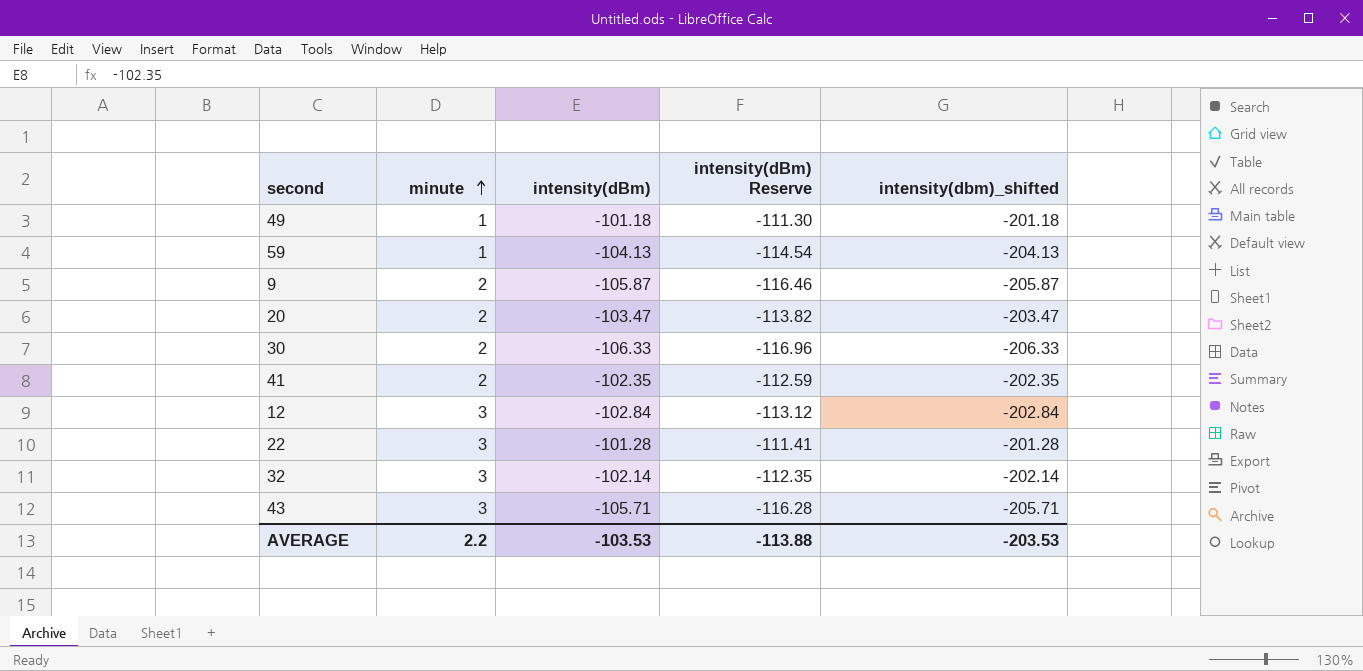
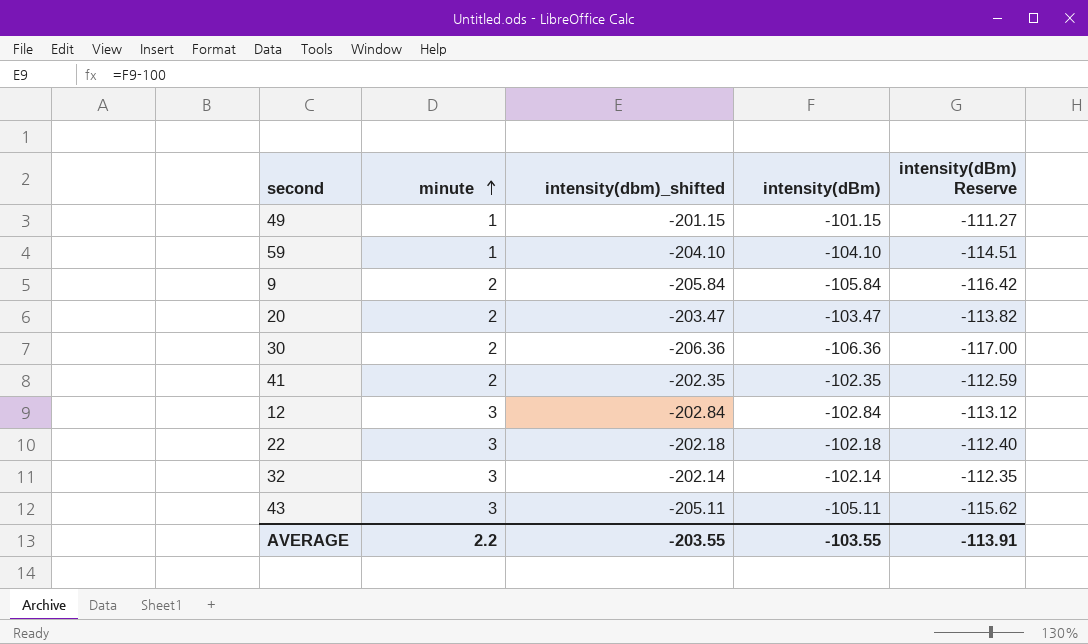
column intensity(dbm)_shifted | position: 5 -> 3
49 | intensity(dbm)_shifted: -201.18 -> -201.15
49 | intensity(dBm): -101.18 -> -101.15
49 | intensity(dBm) Reserve: -111.30 -> -111.27
59 | intensity(dbm)_shifted: -204.13 -> -204.10
59 | intensity(dBm): -104.13 -> -104.10
59 | intensity(dBm) Reserve: -114.54 -> -114.51
9 | intensity(dbm)_shifted: -205.87 -> -205.84
9 | intensity(dBm): -105.87 -> -105.84
9 | intensity(dBm) Reserve: -116.46 -> -116.42
30 | intensity(dbm)_shifted: -206.33 -> -206.36
30 | intensity(dBm): -106.33 -> -106.36
30 | intensity(dBm) Reserve: -116.96 -> -117.00
22 | intensity(dbm)_shifted: -201.28 -> -202.18
22 | intensity(dBm): -101.28 -> -102.18
22 | intensity(dBm) Reserve: -111.41 -> -112.40
43 | intensity(dbm)_shifted: -205.71 -> -205.11
43 | intensity(dBm): -105.71 -> -105.11
43 | intensity(dBm) Reserve: -116.28 -> -115.62
AVERAGE | intensity(dbm)_shifted: -203.53 -> -203.55
AVERAGE | intensity(dBm): -103.53 -> -103.55
AVERAGE | intensity(dBm) Reserve: -113.88 -> -113.91

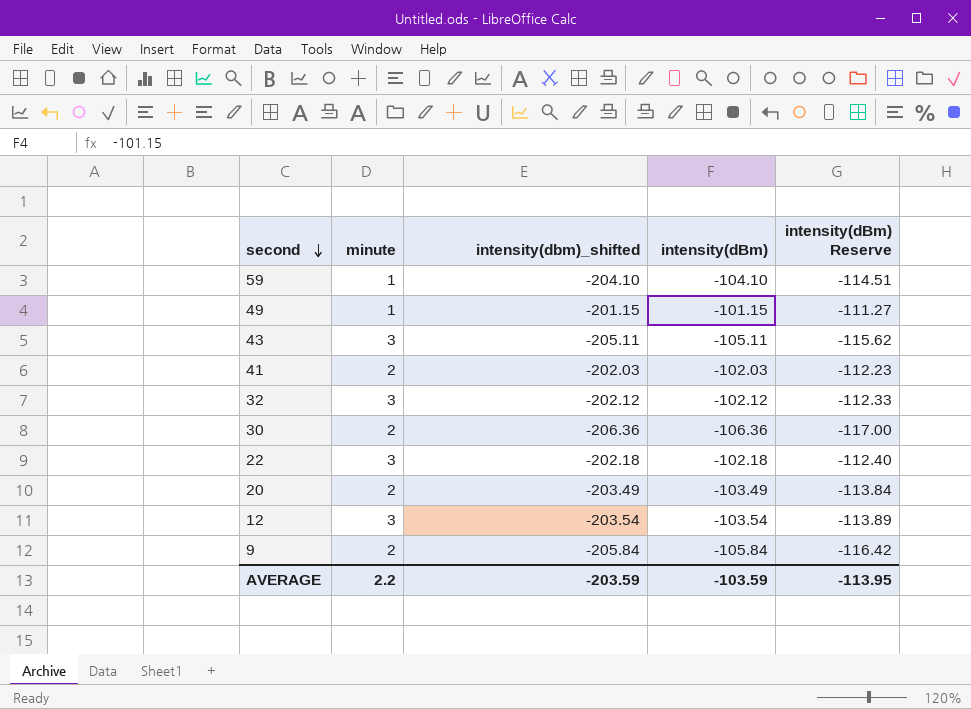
row order: minute ascending -> second descending
41 | intensity(dbm)_shifted: -202.35 -> -202.03
41 | intensity(dBm): -102.35 -> -102.03
41 | intensity(dBm) Reserve: -112.59 -> -112.23
32 | intensity(dbm)_shifted: -202.14 -> -202.12
32 | intensity(dBm): -102.14 -> -102.12
32 | intensity(dBm) Reserve: -112.35 -> -112.33
20 | intensity(dbm)_shifted: -203.47 -> -203.49
20 | intensity(dBm): -103.47 -> -103.49
20 | intensity(dBm) Reserve: -113.82 -> -113.84
12 | intensity(dbm)_shifted: -202.84 -> -203.54
12 | intensity(dBm): -102.84 -> -103.54
12 | intensity(dBm) Reserve: -113.12 -> -113.89
AVERAGE | intensity(dbm)_shifted: -203.55 -> -203.59
AVERAGE | intensity(dBm): -103.55 -> -103.59
AVERAGE | intensity(dBm) Reserve: -113.91 -> -113.95

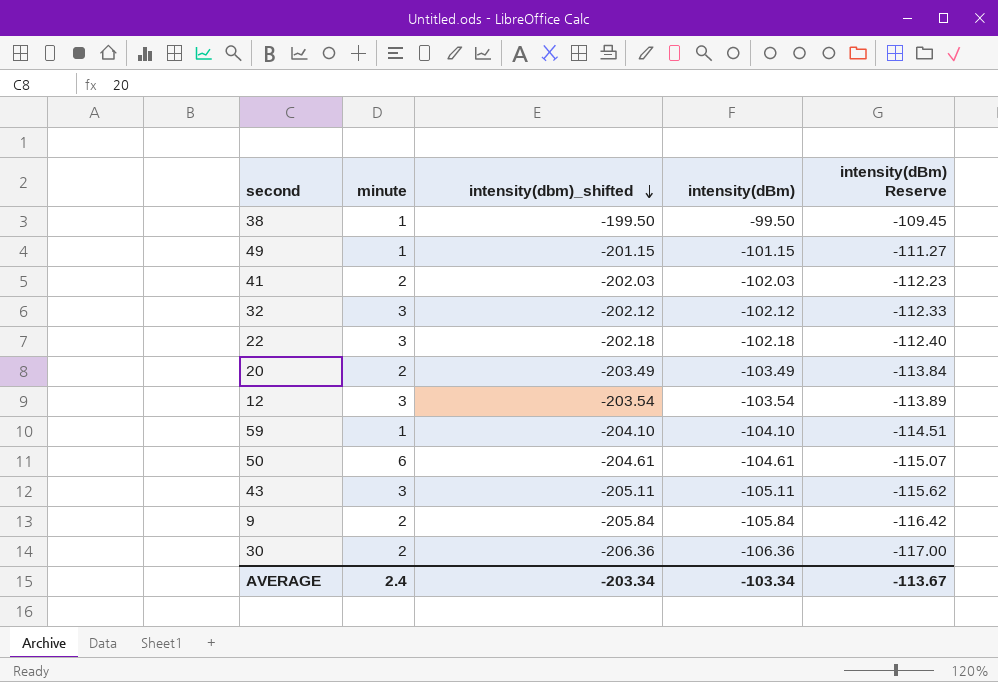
row order: second descending -> intensity(dbm)_shifted descending
row 38: none -> 1 | -199.50 | -99.50 | -109.45
row 50: none -> 6 | -204.61 | -104.61 | -115.07
AVERAGE | minute: 2.2 -> 2.4
AVERAGE | intensity(dbm)_shifted: -203.59 -> -203.34
AVERAGE | intensity(dBm): -103.59 -> -103.34
AVERAGE | intensity(dBm) Reserve: -113.95 -> -113.67

